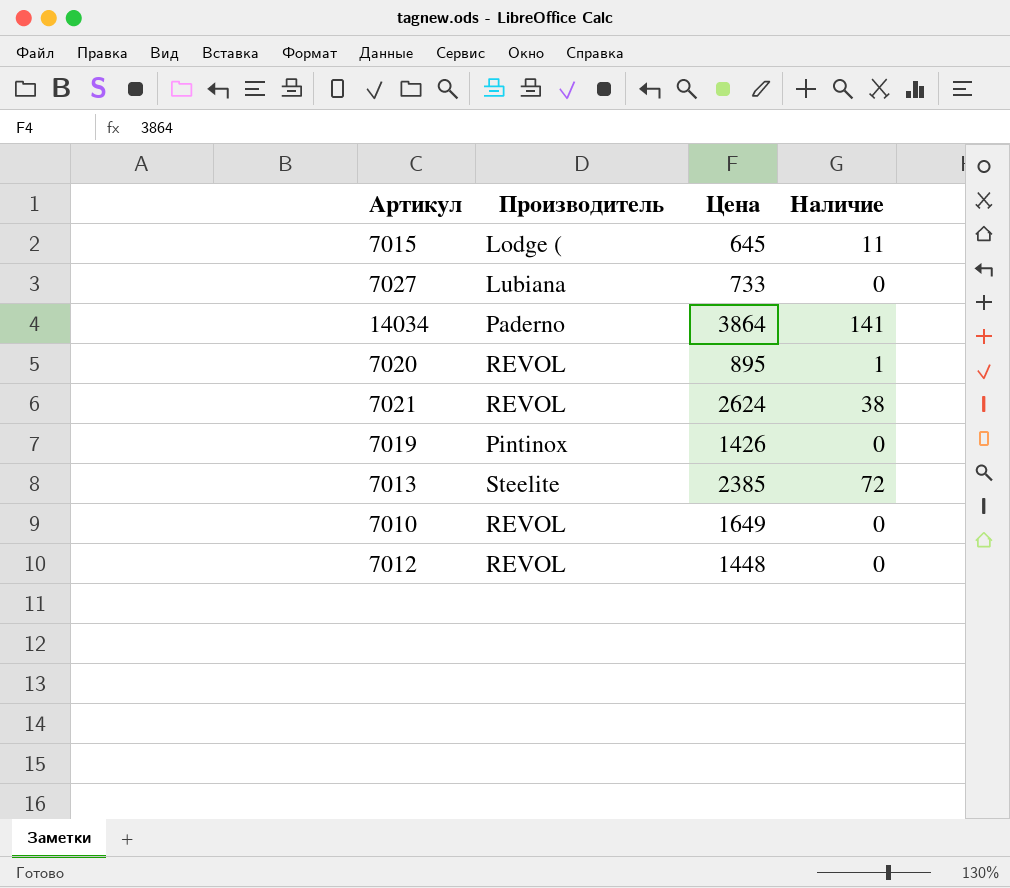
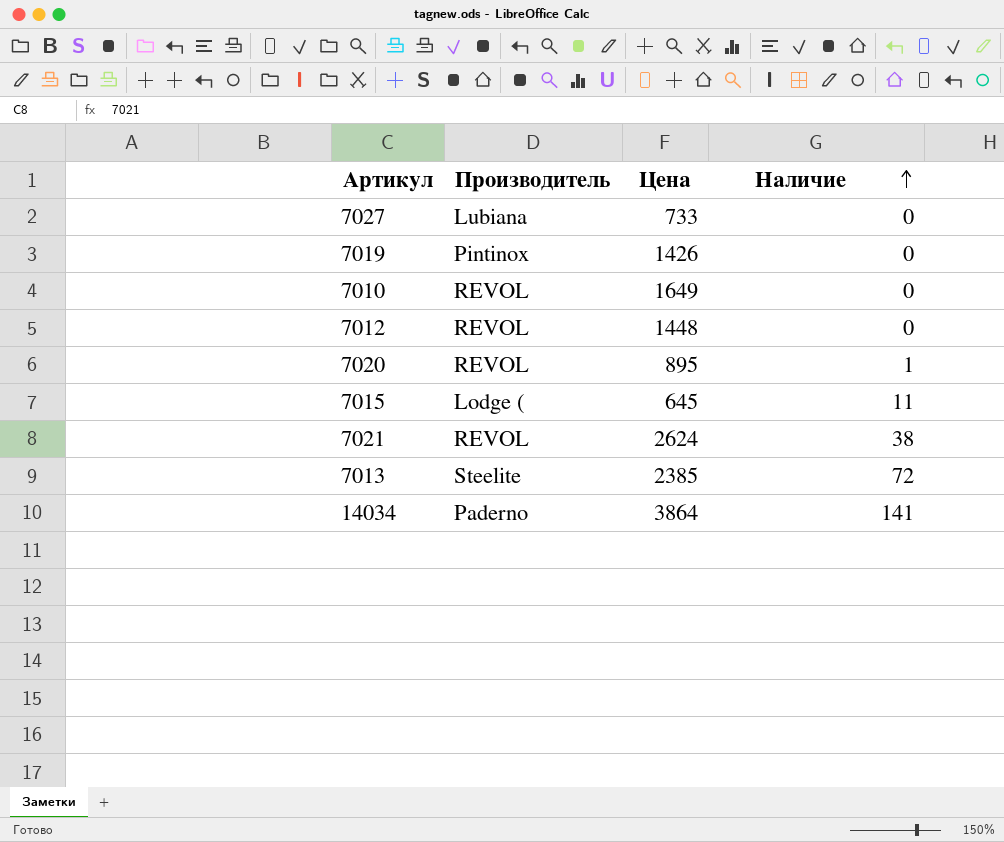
row order: none -> Наличие ascending

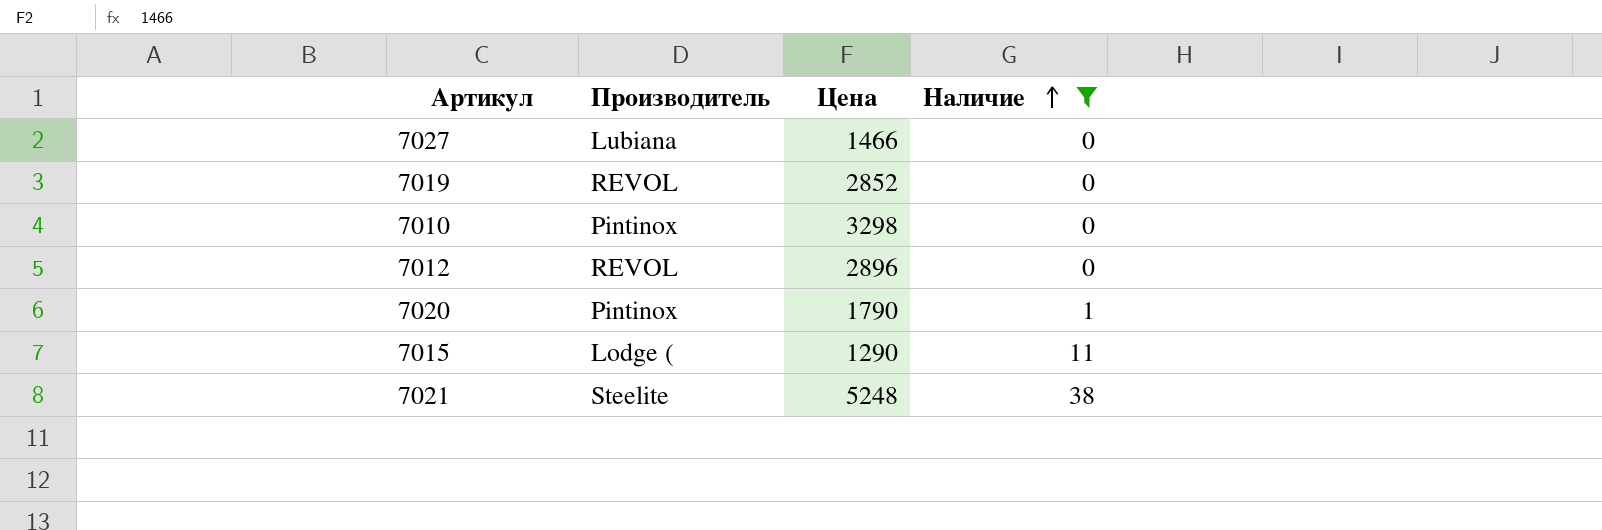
filter: none -> Наличие <= 38
7027 | Цена: 733 -> 1466
7019 | Производитель: Pintinox -> REVOL
7019 | Цена: 1426 -> 2852
7010 | Производитель: REVOL -> Pintinox
7010 | Цена: 1649 -> 3298
7012 | Цена: 1448 -> 2896
7020 | Производитель: REVOL -> Pintinox
7020 | Цена: 895 -> 1790
7015 | Цена: 645 -> 1290
7021 | Производитель: REVOL -> Steelite
7021 | Цена: 2624 -> 5248

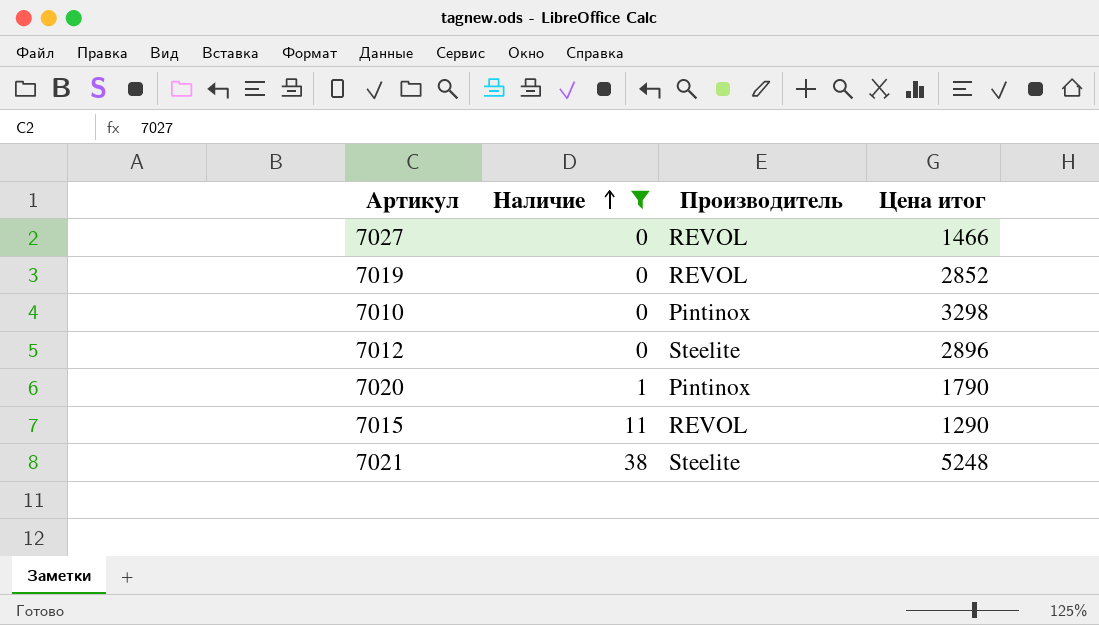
column Наличие | position: 4 -> 2
column name: Цена -> Цена итог
7027 | Производитель: Lubiana -> REVOL
7012 | Производитель: REVOL -> Steelite
7015 | Производитель: Lodge ( -> REVOL

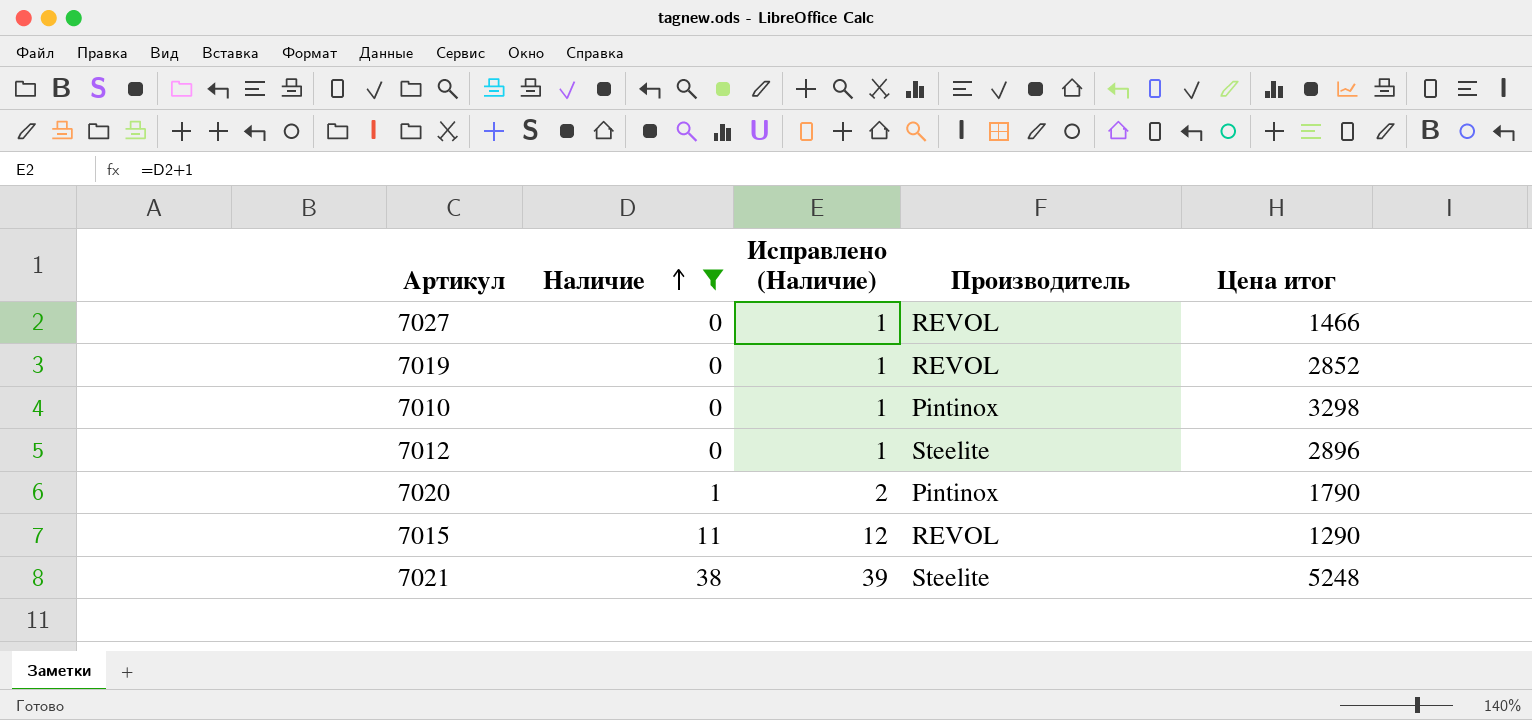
column Исправлено (Наличие) | formula: none -> [Наличие] + 1

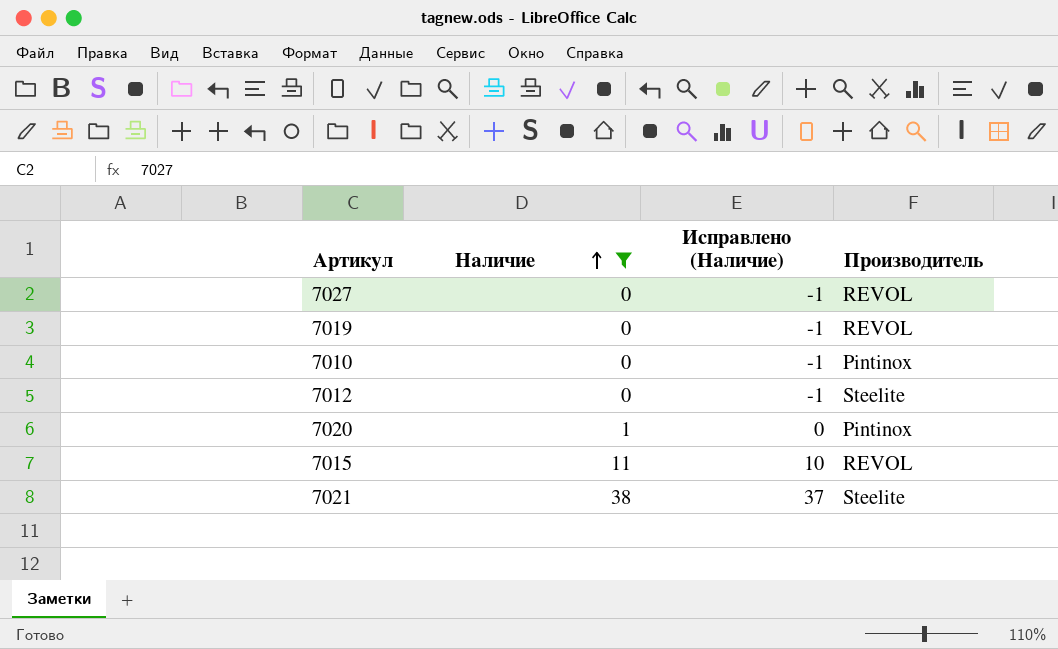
column Цена итог | position: 5 -> none
column Исправлено (Наличие) | formula: [Наличие] + 1 -> [Наличие] - 1

